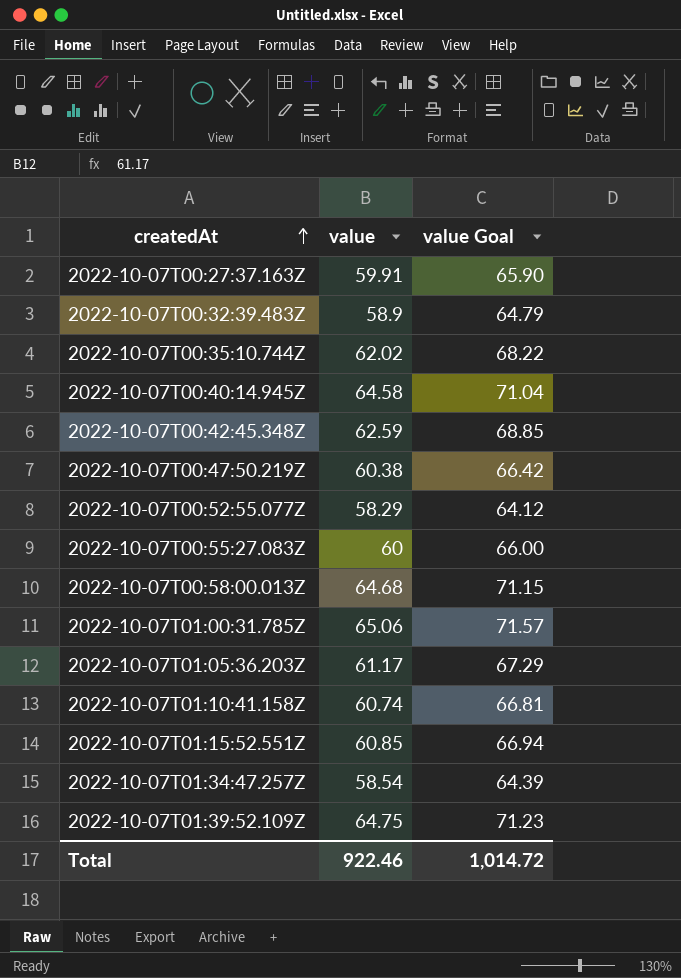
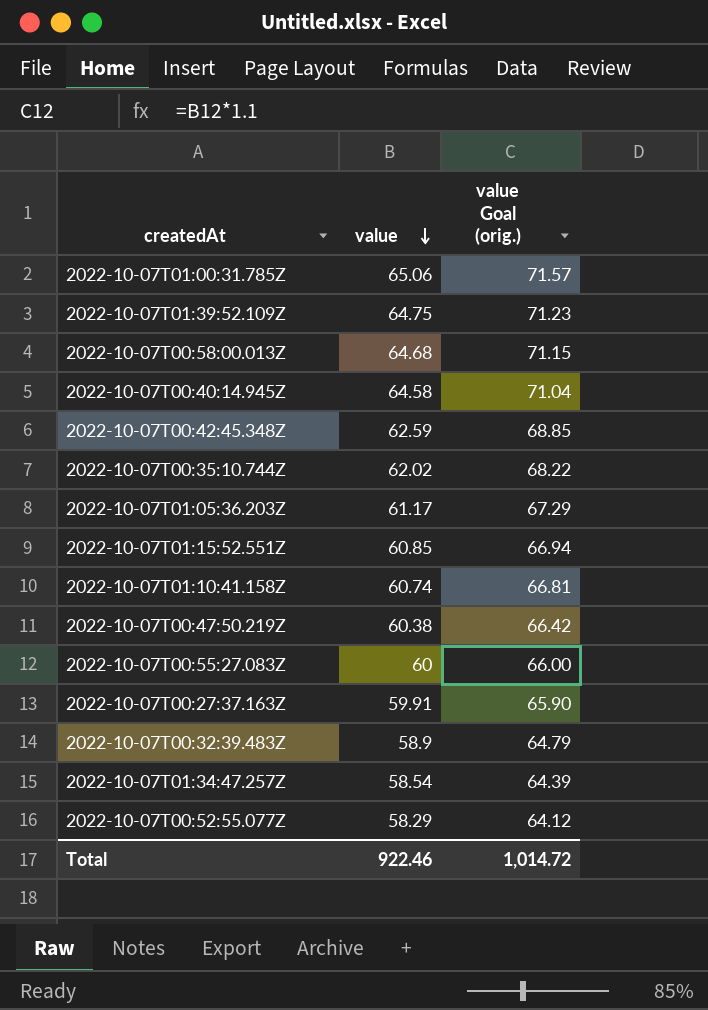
row order: createdAt ascending -> value descending
column name: value Goal -> value Goal (orig.)

